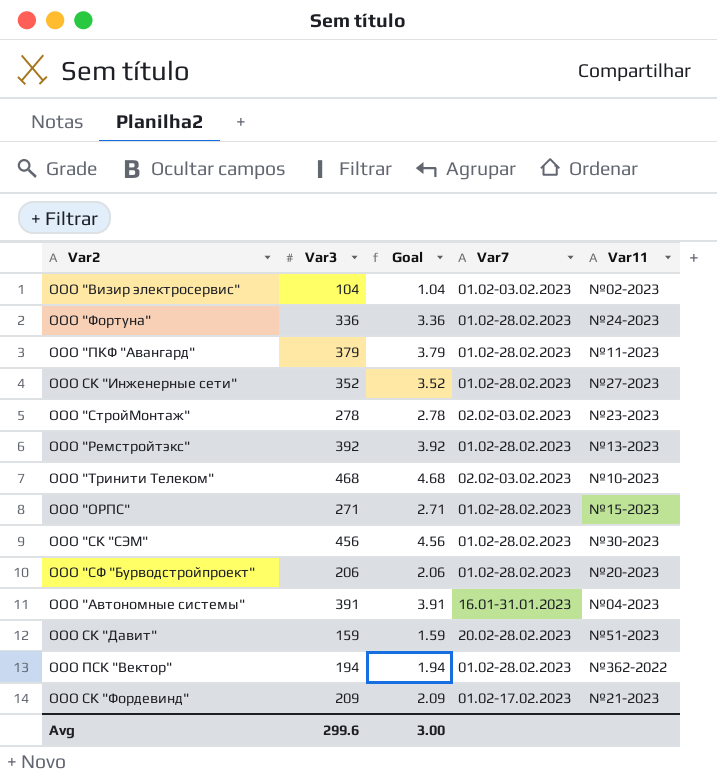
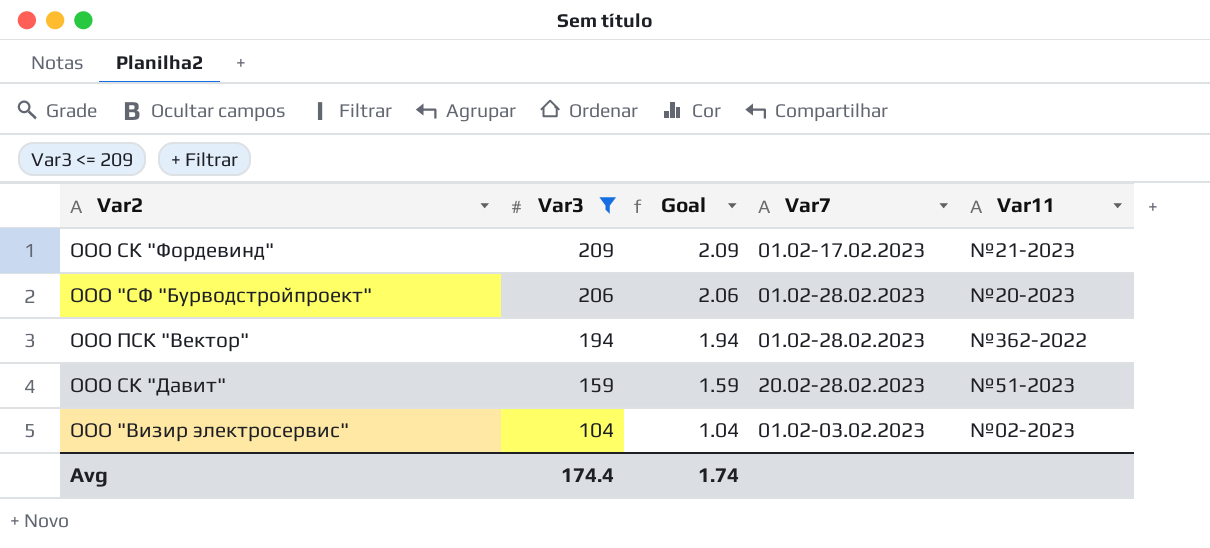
filter: none -> Var3 <= 209
row order: none -> Var3 descending
Avg | Var3: 299.6 -> 174.4
Avg | Goal: 3.00 -> 1.74

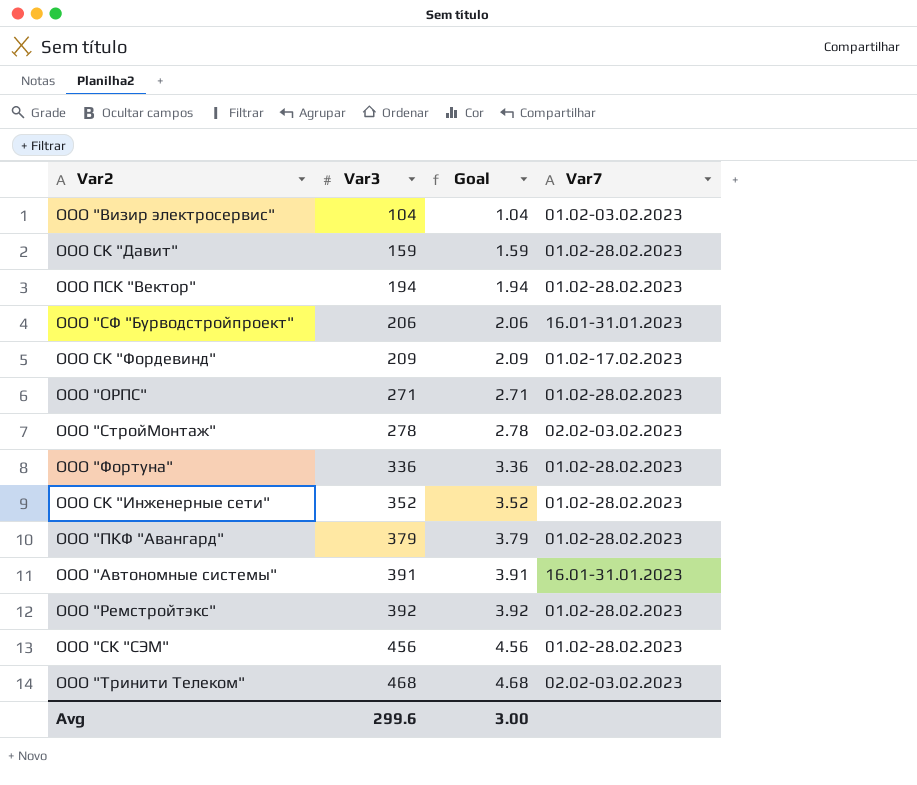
filter: Var3 <= 209 -> none
row order: Var3 descending -> Var3 ascending
column Var11 | position: 5 -> none
ООО СК "Давит" | Var7: 20.02-28.02.2023 -> 01.02-28.02.2023
ООО "СФ "Бурводстройпроект" | Var7: 01.02-28.02.2023 -> 16.01-31.01.2023
Avg | Var3: 174.4 -> 299.6
Avg | Goal: 1.74 -> 3.00

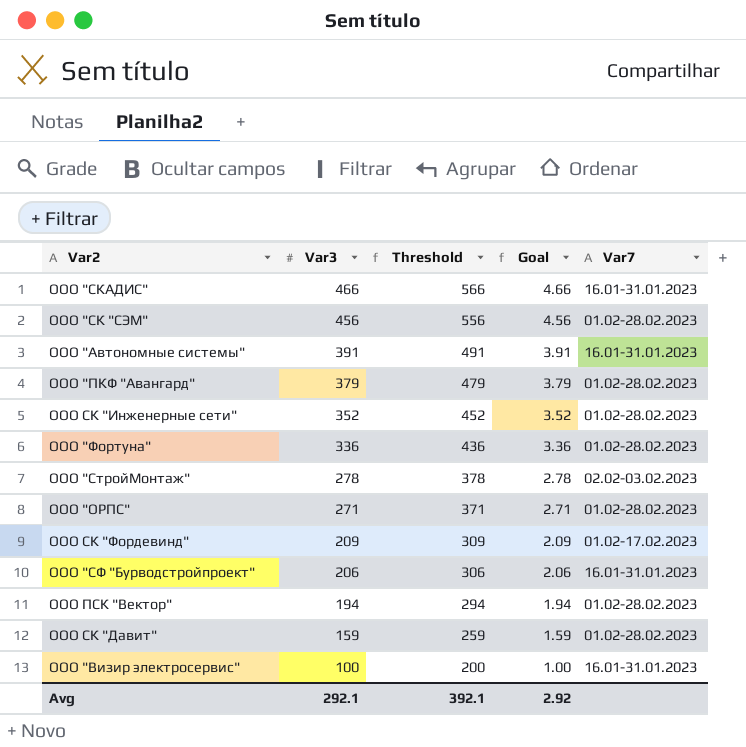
row order: Var3 ascending -> Var3 descending
column Threshold | formula: none -> [Var3] + 100
row ООО "Ремстройтэкс": 392 | 3.92 | 01.02-28.02.2023 -> none
row ООО "Тринити Телеком": 468 | 4.68 | 02.02-03.02.2023 -> none
row ООО "СКАДИС": none -> 466 | 566 | 4.66 | 16.01-31.01.2023
ООО "Визир электросервис" | Var3: 104 -> 100
ООО "Визир электросервис" | Goal: 1.04 -> 1.00
ООО "Визир электросервис" | Var7: 01.02-03.02.2023 -> 16.01-31.01.2023
Avg | Var3: 299.6 -> 292.1
Avg | Goal: 3.00 -> 2.92

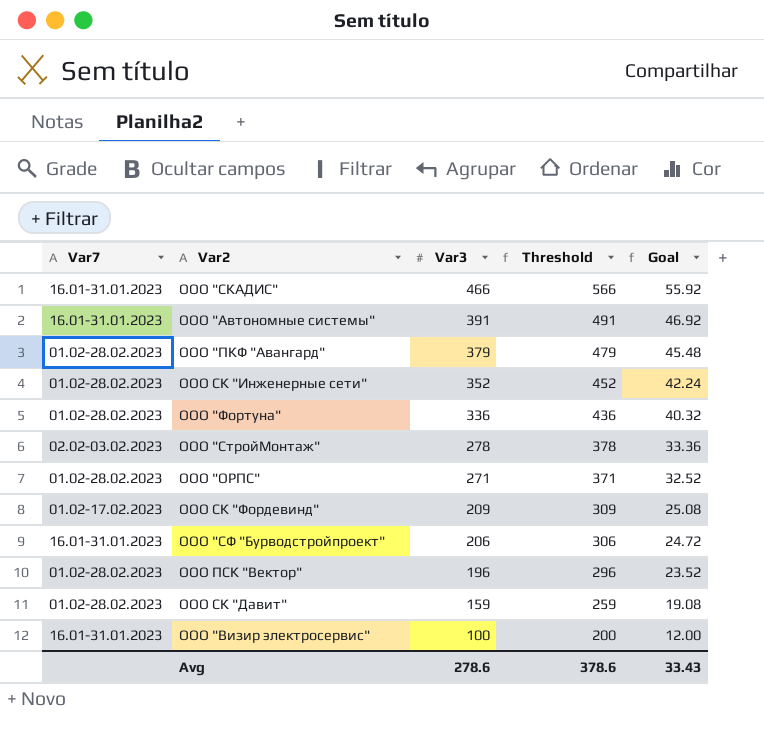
column Var7 | position: 5 -> 1
column Goal | formula: [Var3] * 0.01 -> [Var3] * 0.12
row ООО "СК "СЭМ": 456 | 556 | 4.56 | 01.02-28.02.2023 -> none
ООО ПСК "Вектор" | Var3: 194 -> 196
ООО ПСК "Вектор" | Threshold: 294 -> 296
Avg | Var3: 292.1 -> 278.6
Avg | Threshold: 392.1 -> 378.6
Avg | Goal: 2.92 -> 33.43

